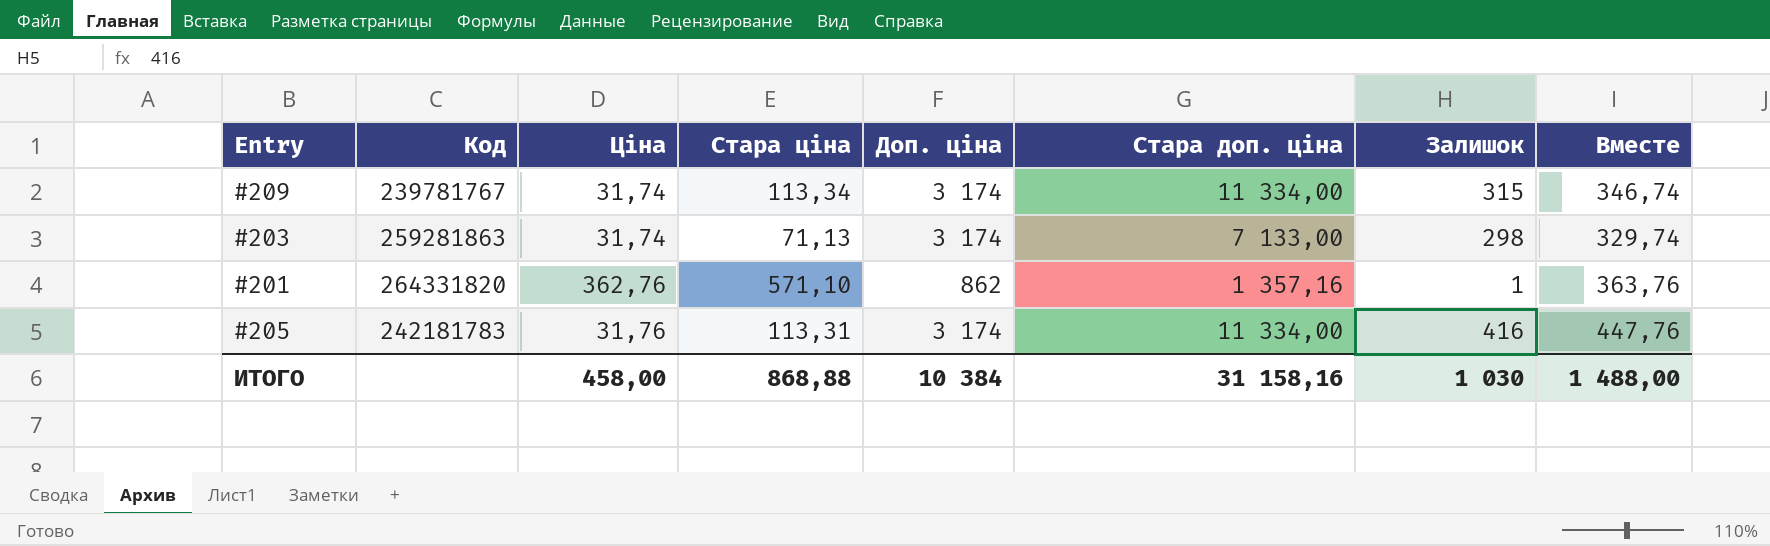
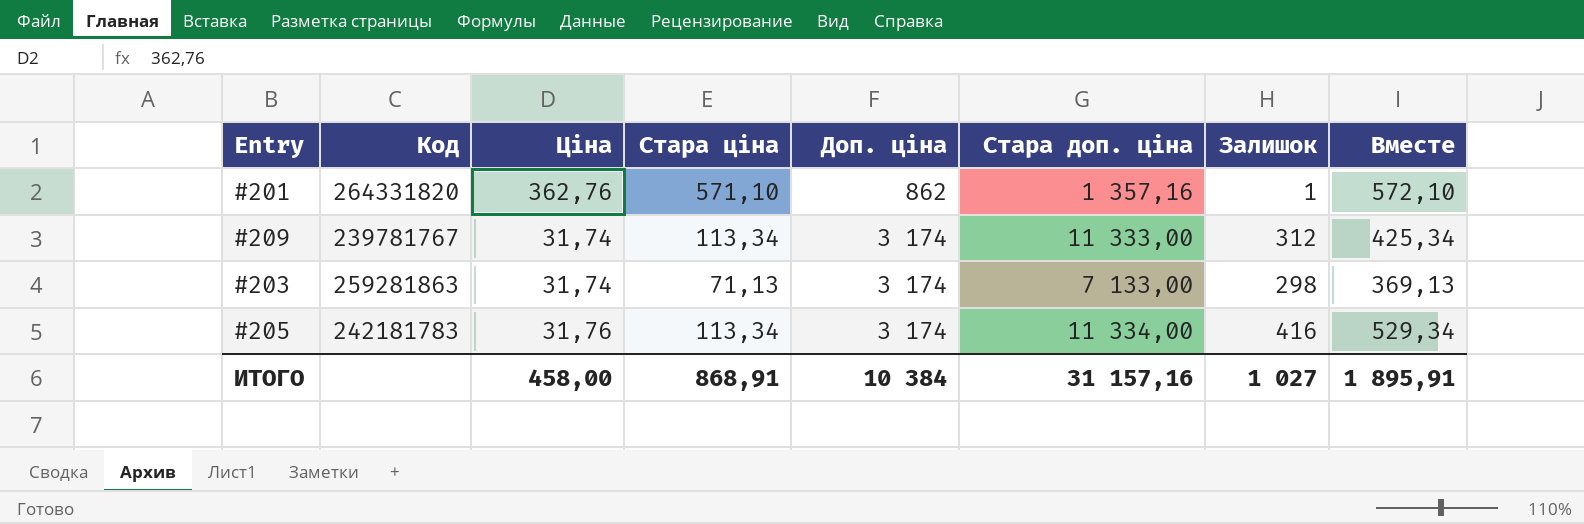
row order: none -> Доп. ціна ascending
column Вместе | formula: [Ціна] + [Залишок] -> [Стара ціна] + [Залишок]
#209 | Стара доп. ціна: 11 334,00 -> 11 333,00
#209 | Залишок: 315 -> 312
#205 | Стара ціна: 113,31 -> 113,34
ИТОГО | Стара ціна: 868,88 -> 868,91
ИТОГО | Стара доп. ціна: 31 158,16 -> 31 157,16
ИТОГО | Залишок: 1 030 -> 1 027
ИТОГО | Вместе: 1 488,00 -> 1 895,91

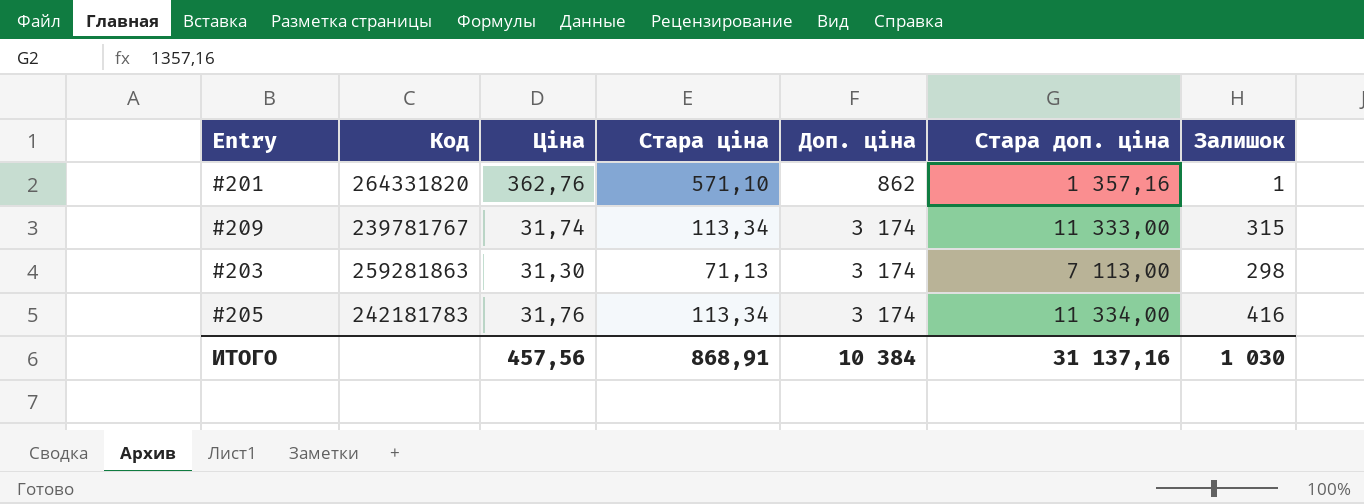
column Вместе | formula: [Стара ціна] + [Залишок] -> none
#209 | Залишок: 312 -> 315
#203 | Ціна: 31,74 -> 31,30
#203 | Стара доп. ціна: 7 133,00 -> 7 113,00
ИТОГО | Ціна: 458,00 -> 457,56
ИТОГО | Стара доп. ціна: 31 157,16 -> 31 137,16
ИТОГО | Залишок: 1 027 -> 1 030

